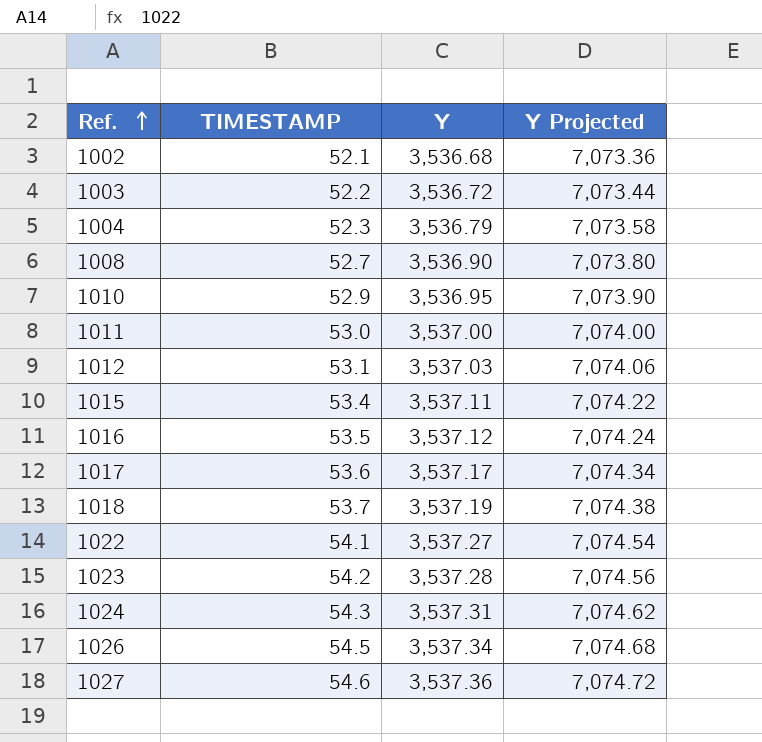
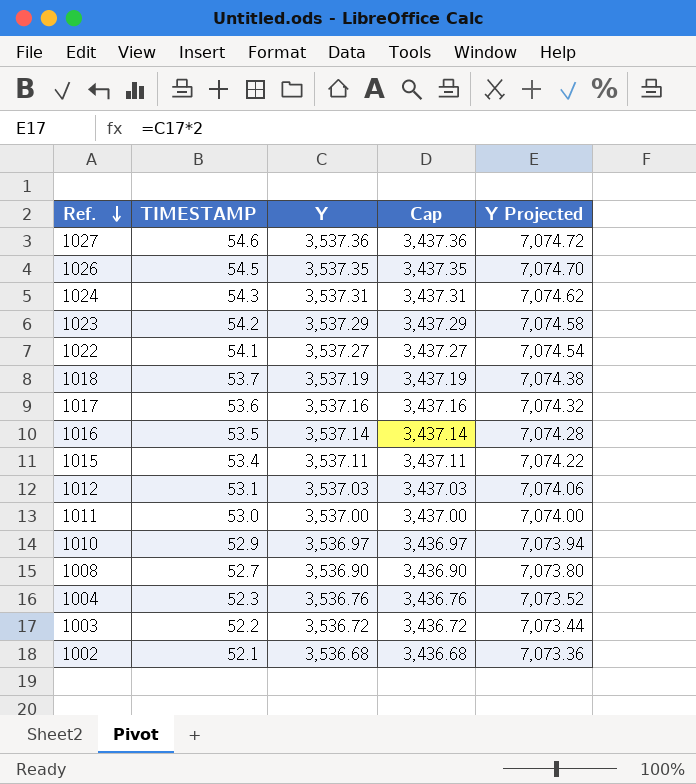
row order: Ref. ascending -> Ref. descending
column Cap | formula: none -> [Y] - 100
1026 | Y: 3,537.34 -> 3,537.35
1026 | Y Projected: 7,074.68 -> 7,074.70
1023 | Y: 3,537.28 -> 3,537.29
1023 | Y Projected: 7,074.56 -> 7,074.58
1017 | Y: 3,537.17 -> 3,537.16
1017 | Y Projected: 7,074.34 -> 7,074.32
1016 | Y: 3,537.12 -> 3,537.14
1016 | Y Projected: 7,074.24 -> 7,074.28
1010 | Y: 3,536.95 -> 3,536.97
1010 | Y Projected: 7,073.90 -> 7,073.94
1004 | Y: 3,536.79 -> 3,536.76
1004 | Y Projected: 7,073.58 -> 7,073.52

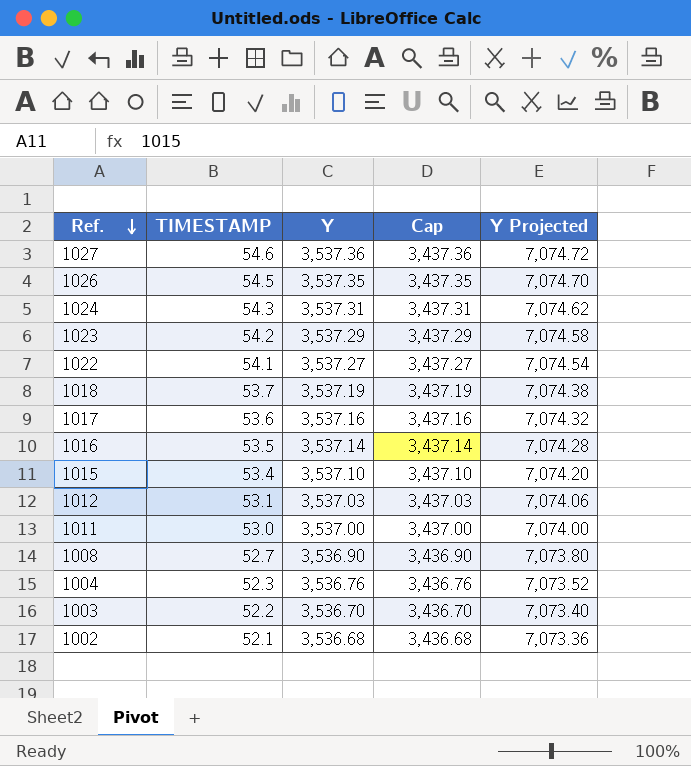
row 1010: 52.9 | 3,536.97 | 3,436.97 | 7,073.94 -> none
1015 | Y: 3,537.11 -> 3,537.10
1015 | Cap: 3,437.11 -> 3,437.10
1015 | Y Projected: 7,074.22 -> 7,074.20
1003 | Y: 3,536.72 -> 3,536.70
1003 | Cap: 3,436.72 -> 3,436.70
1003 | Y Projected: 7,073.44 -> 7,073.40

